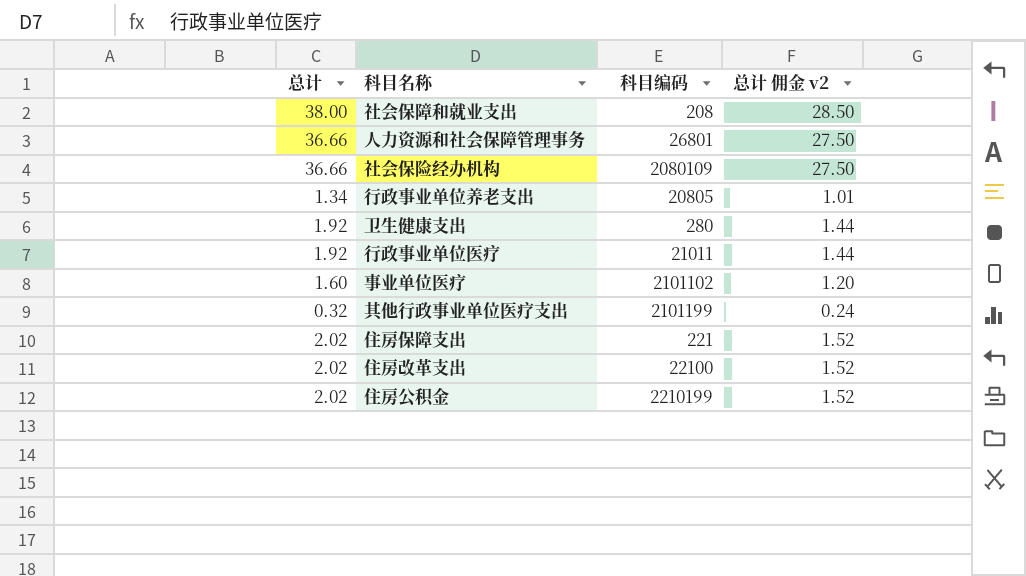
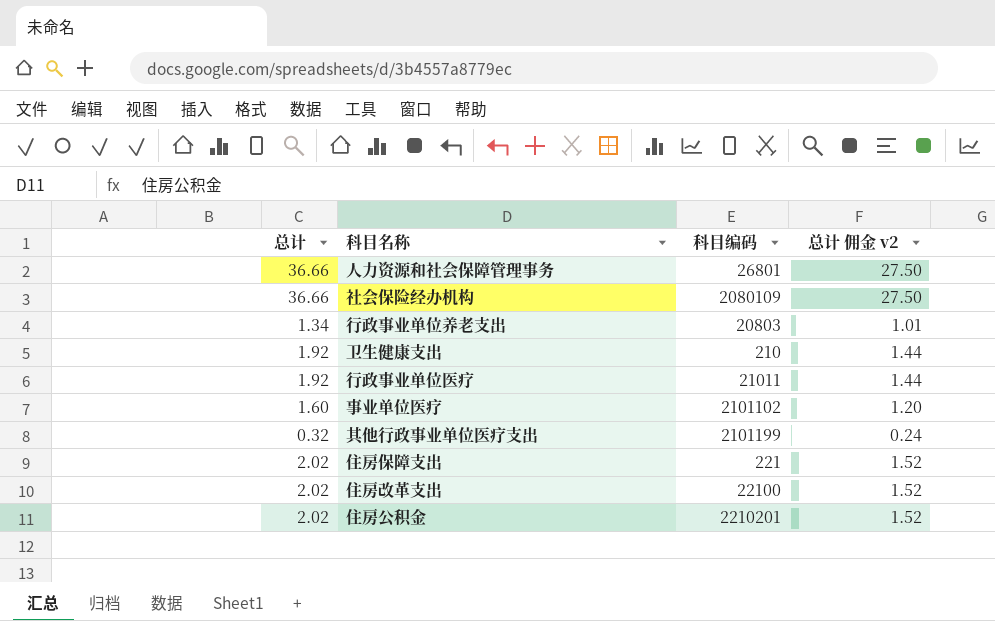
row 社会保障和就业支出: 38.00 | 208 | 28.50 -> none
行政事业单位养老支出 | 科目编码: 20805 -> 20803
卫生健康支出 | 科目编码: 280 -> 210
住房公积金 | 科目编码: 2210199 -> 2210201

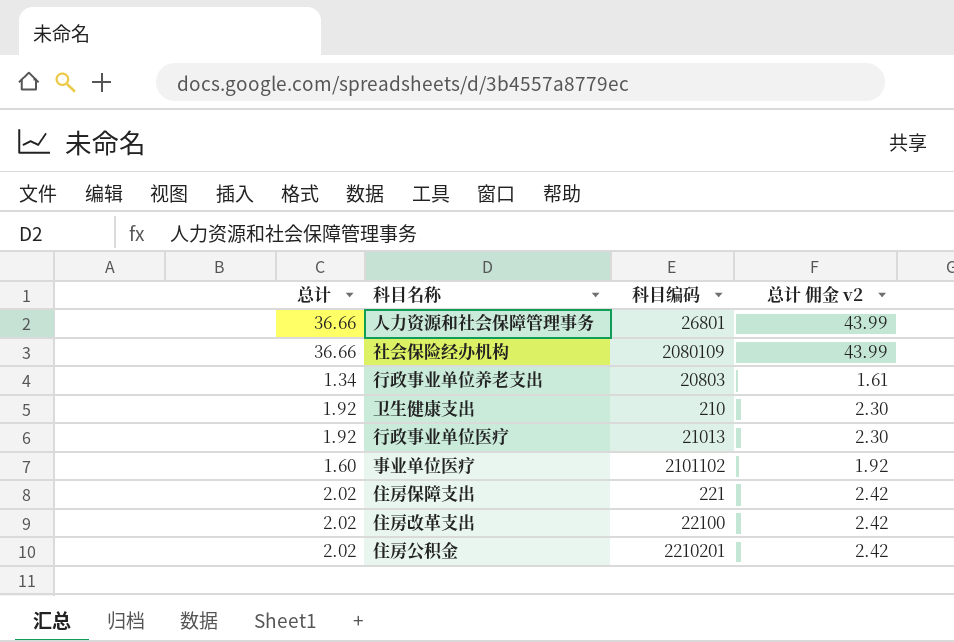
column 总计 佣金 v2 | formula: [总计] * 0.75 -> [总计] * 1.2
row 其他行政事业单位医疗支出: 0.32 | 2101199 | 0.24 -> none
行政事业单位医疗 | 科目编码: 21011 -> 21013

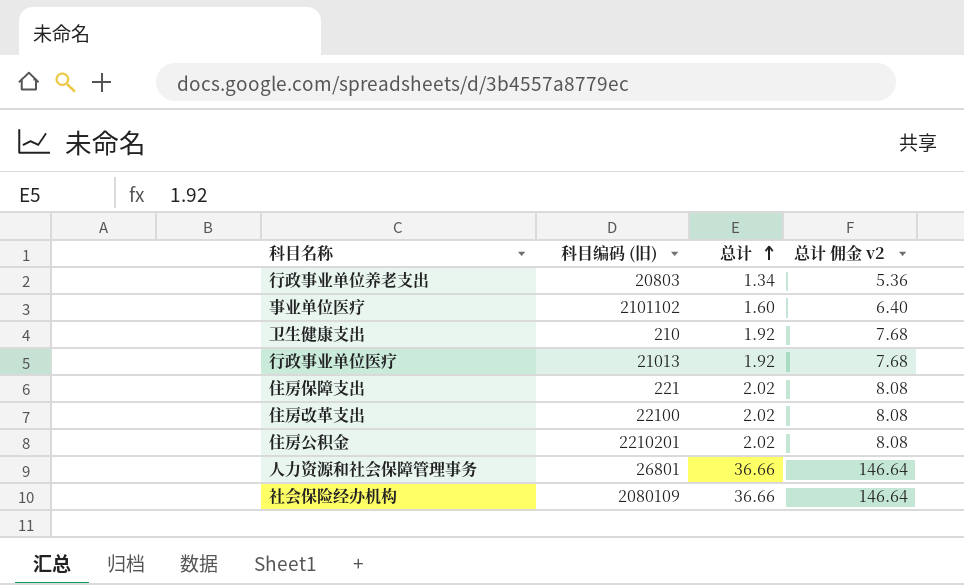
row order: none -> 总计 ascending
column name: 科目编码 -> 科目编码 (旧)
column 总计 | position: 1 -> 3
column 总计 佣金 v2 | formula: [总计] * 1.2 -> [总计] * 4

